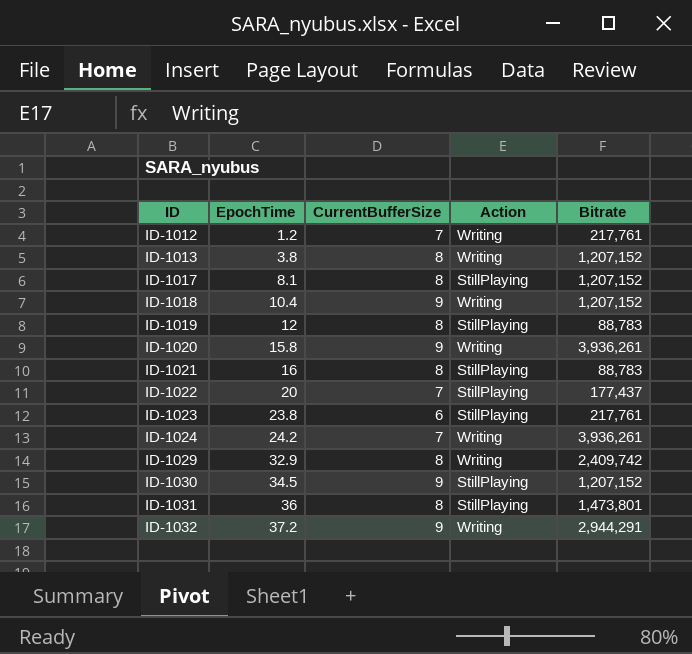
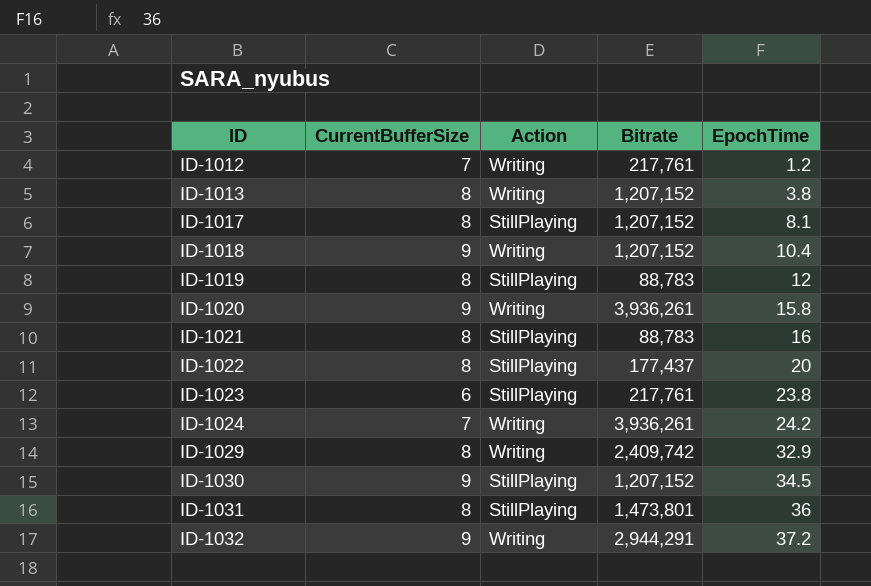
column EpochTime | position: 2 -> 5
ID-1022 | CurrentBufferSize: 7 -> 8

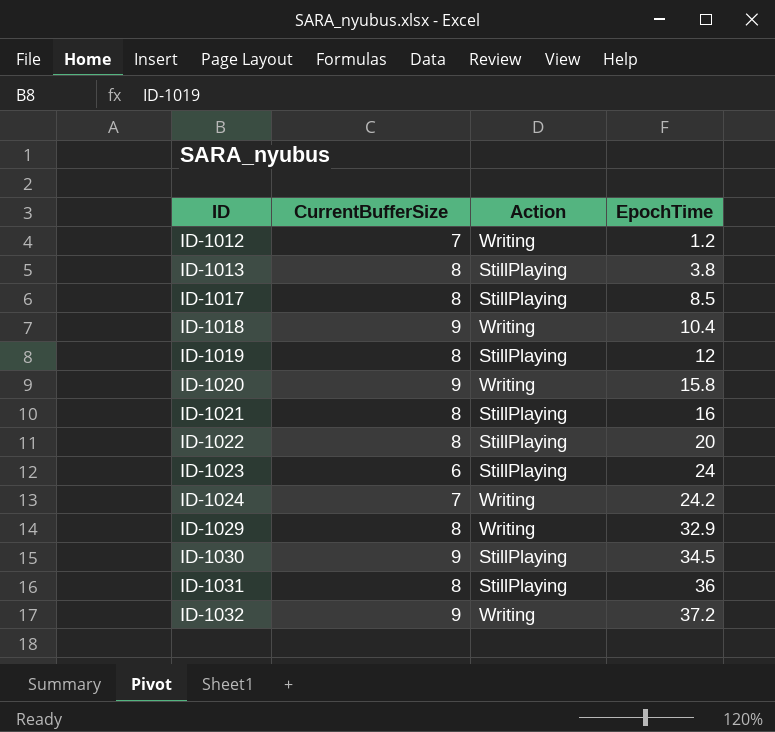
column Bitrate | position: 4 -> none
ID-1013 | Action: Writing -> StillPlaying
ID-1017 | EpochTime: 8.1 -> 8.5
ID-1023 | EpochTime: 23.8 -> 24

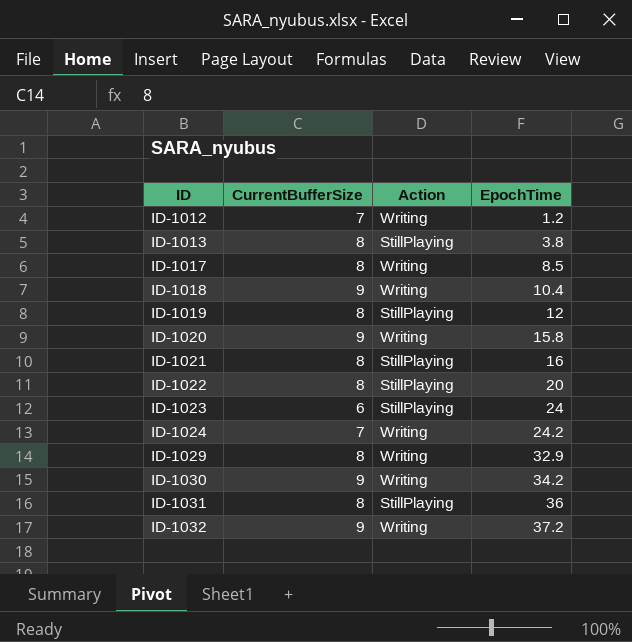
ID-1017 | Action: StillPlaying -> Writing
ID-1030 | Action: StillPlaying -> Writing
ID-1030 | EpochTime: 34.5 -> 34.2

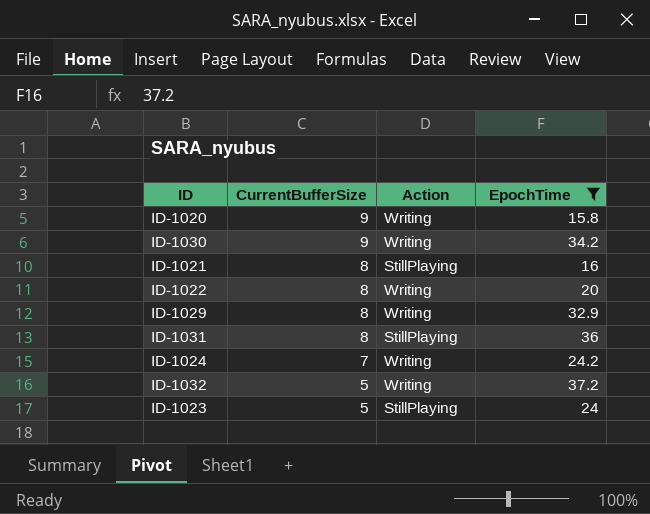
filter: none -> EpochTime >= 15.8
row order: ID ascending -> CurrentBufferSize descending
ID-1022 | Action: StillPlaying -> Writing
ID-1032 | CurrentBufferSize: 9 -> 5
ID-1023 | CurrentBufferSize: 6 -> 5

